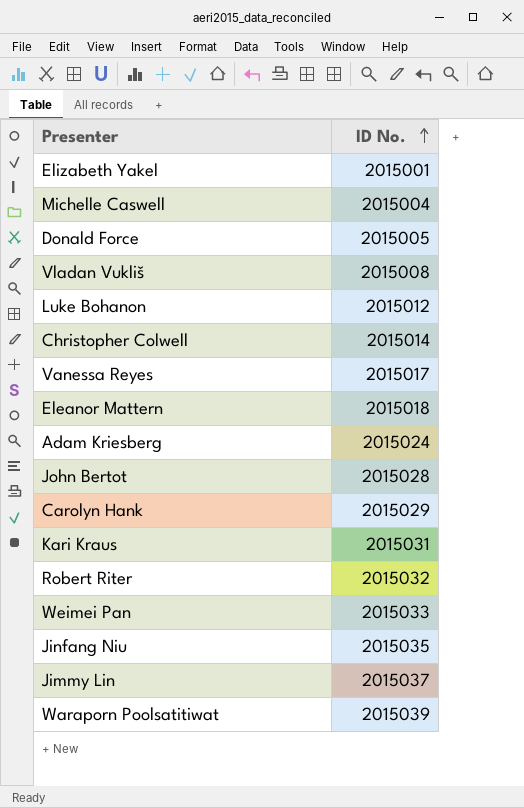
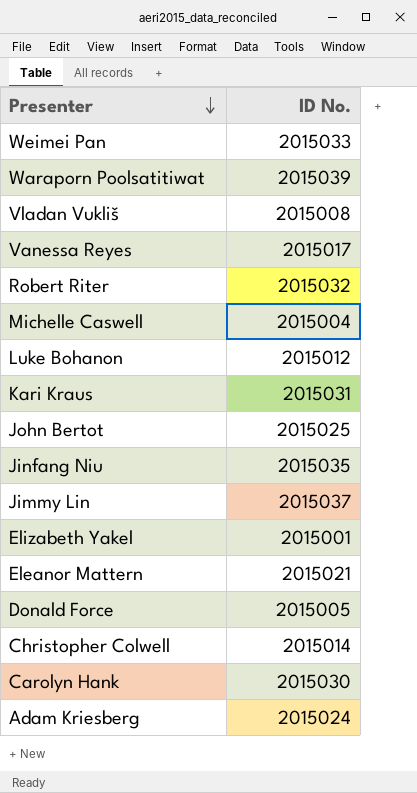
row order: ID No. ascending -> Presenter descending
John Bertot | ID No.: 2015028 -> 2015025
Eleanor Mattern | ID No.: 2015018 -> 2015021
Carolyn Hank | ID No.: 2015029 -> 2015030

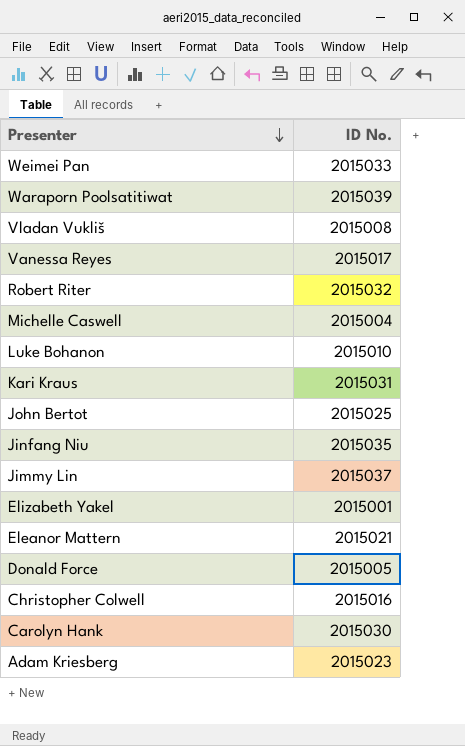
Luke Bohanon | ID No.: 2015012 -> 2015010
Christopher Colwell | ID No.: 2015014 -> 2015016
Adam Kriesberg | ID No.: 2015024 -> 2015023

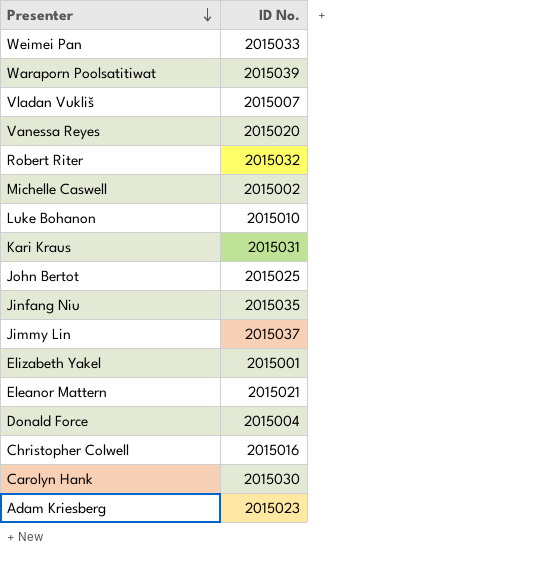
Vladan Vukliš | ID No.: 2015008 -> 2015007
Vanessa Reyes | ID No.: 2015017 -> 2015020
Michelle Caswell | ID No.: 2015004 -> 2015002
Donald Force | ID No.: 2015005 -> 2015004

